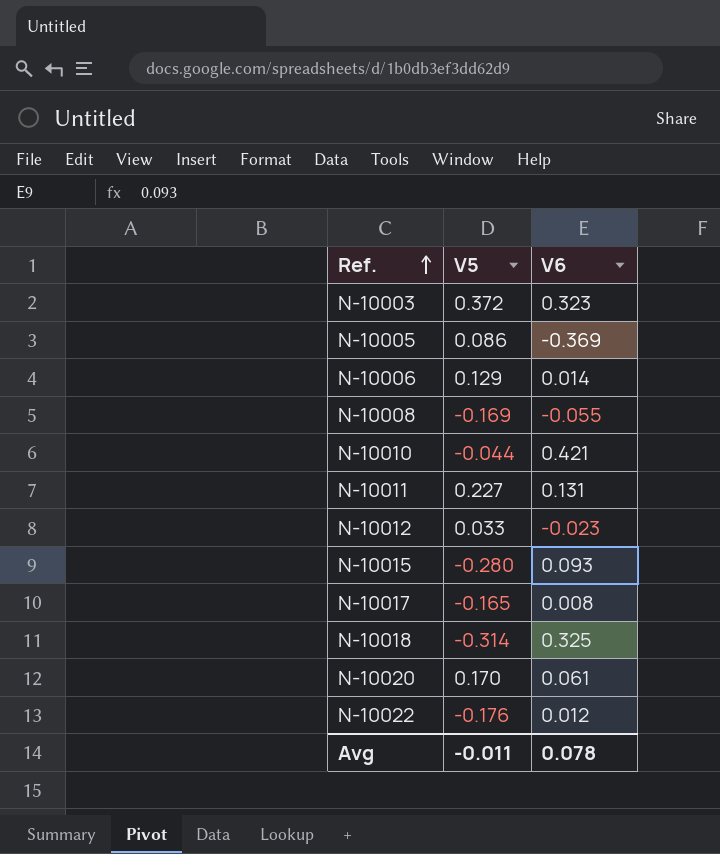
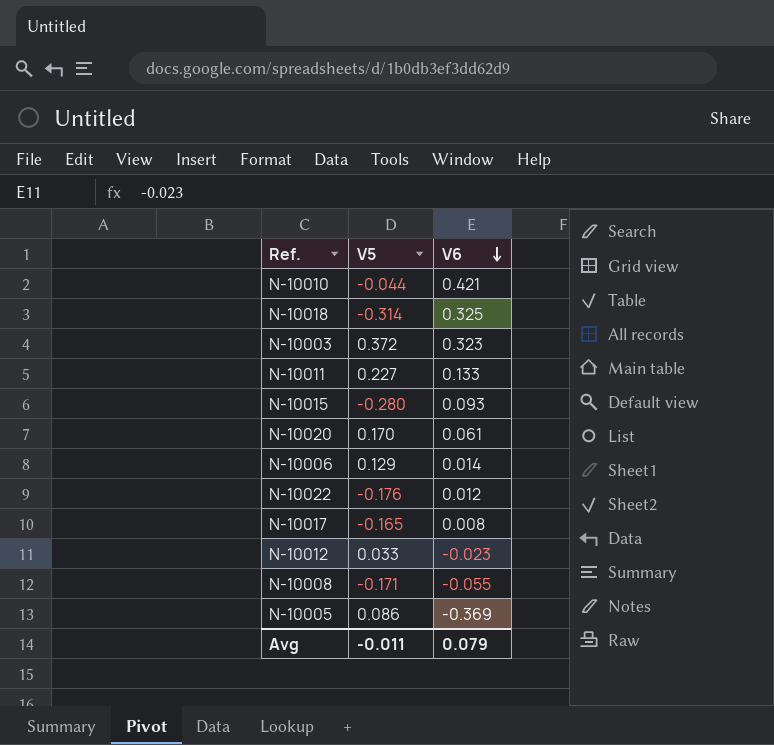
row order: Ref. ascending -> V6 descending
N-10011 | V6: 0.131 -> 0.133
N-10008 | V5: -0.169 -> -0.171
Avg | V6: 0.078 -> 0.079

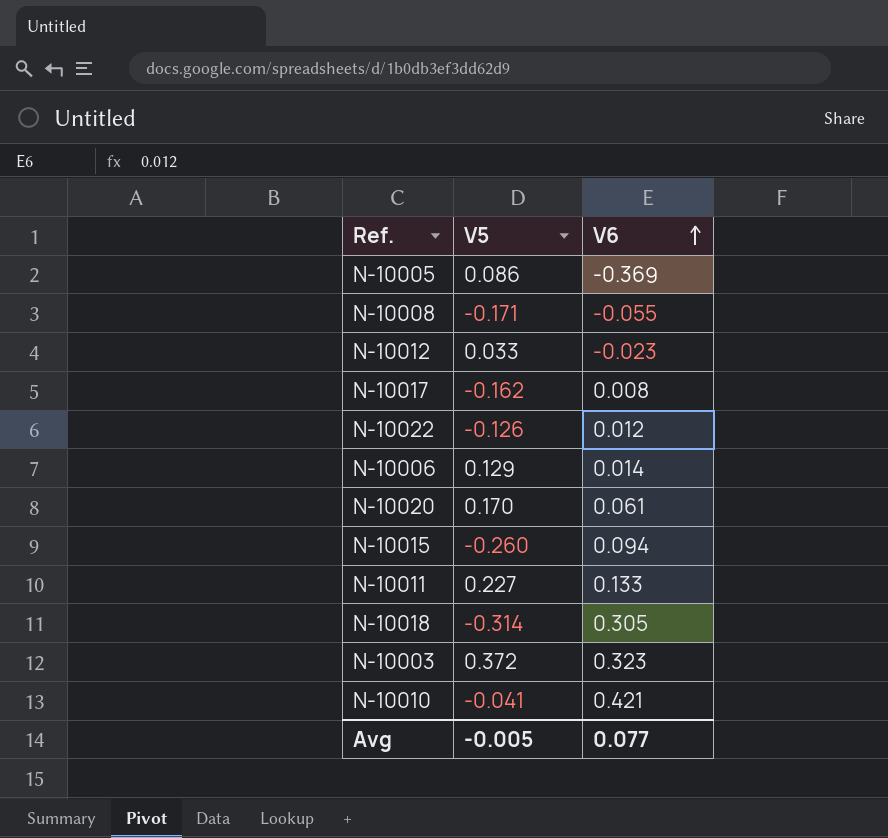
row order: V6 descending -> V6 ascending
N-10017 | V5: -0.165 -> -0.162
N-10022 | V5: -0.176 -> -0.126
N-10015 | V5: -0.280 -> -0.260
N-10015 | V6: 0.093 -> 0.094
N-10018 | V6: 0.325 -> 0.305
N-10010 | V5: -0.044 -> -0.041
Avg | V5: -0.011 -> -0.005
Avg | V6: 0.079 -> 0.077

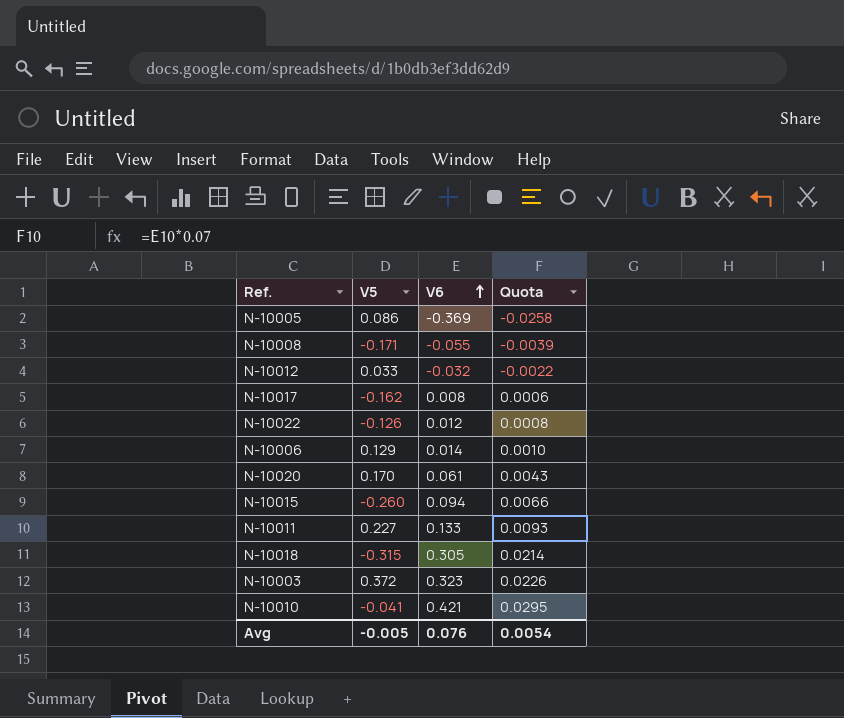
column Quota | formula: none -> [V6] * 0.07
N-10012 | V6: -0.023 -> -0.032
N-10018 | V5: -0.314 -> -0.315
Avg | V6: 0.077 -> 0.076

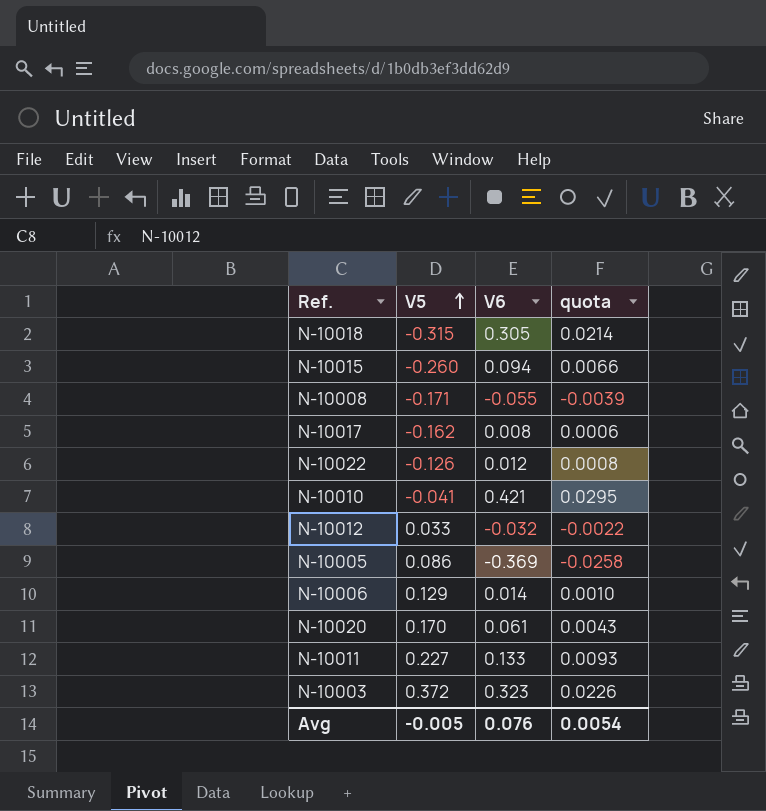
row order: V6 ascending -> V5 ascending
column name: Quota -> quota

